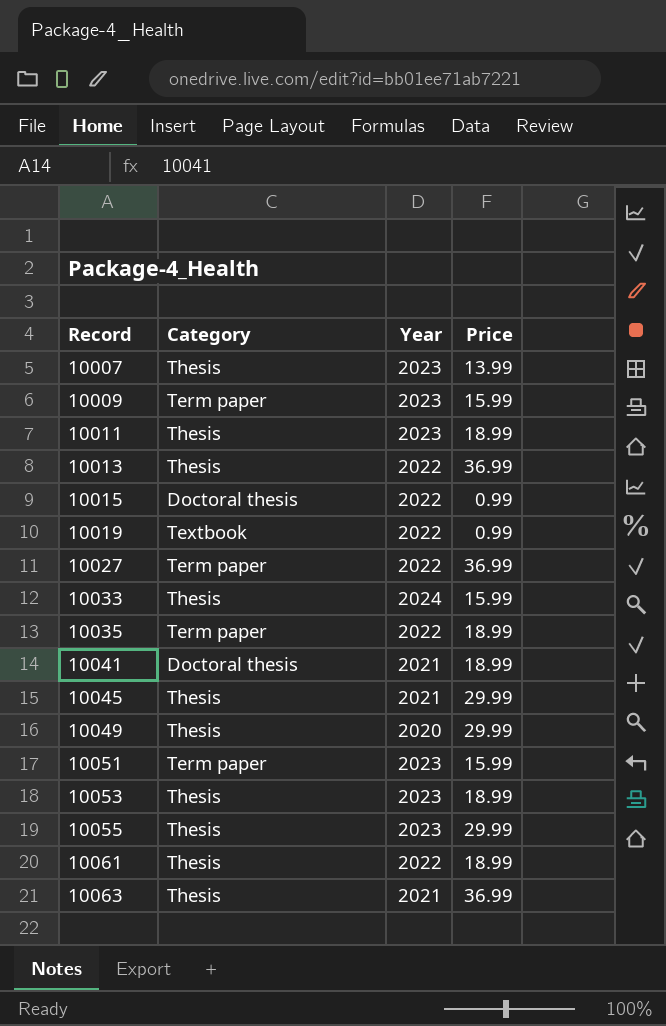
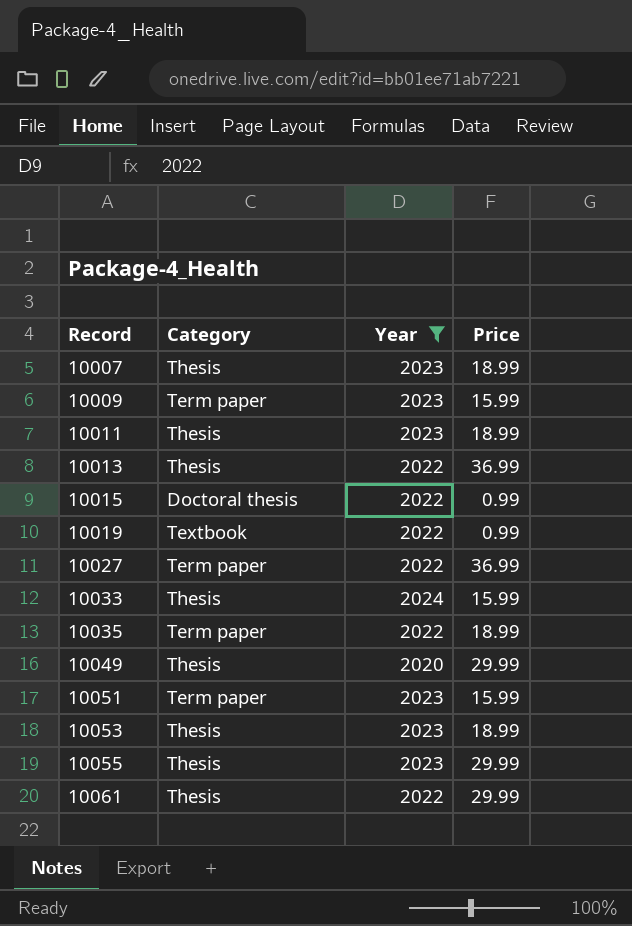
filter: none -> Year != 2021
10007 | Price: 13.99 -> 18.99
10061 | Price: 18.99 -> 29.99

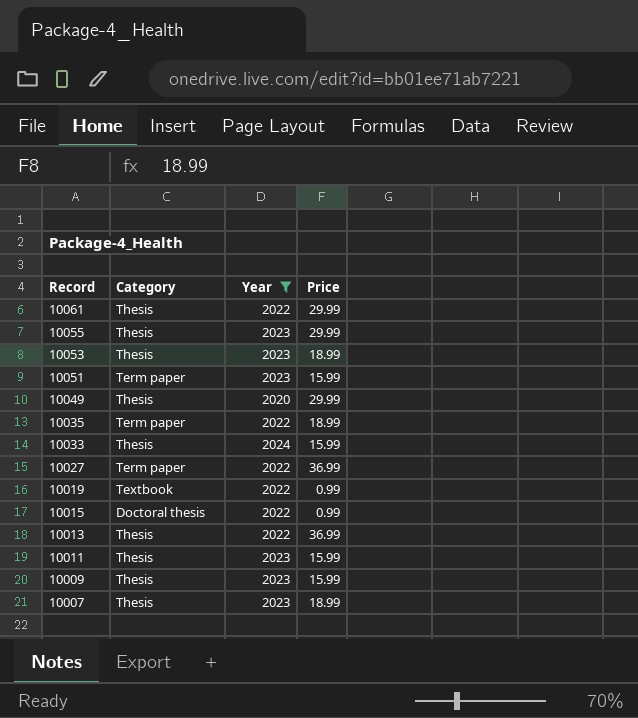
row order: Record ascending -> Record descending
10011 | Price: 18.99 -> 15.99
10009 | Category: Term paper -> Thesis

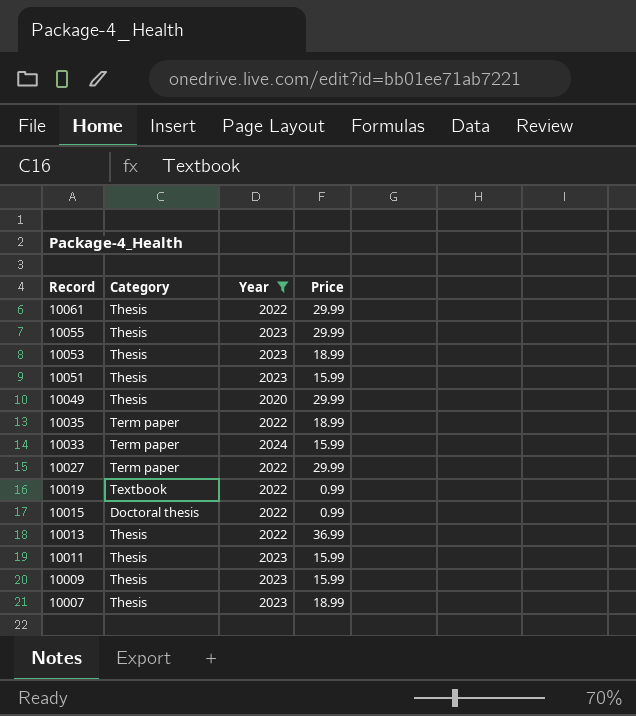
10051 | Category: Term paper -> Thesis
10033 | Category: Thesis -> Term paper
10027 | Price: 36.99 -> 29.99

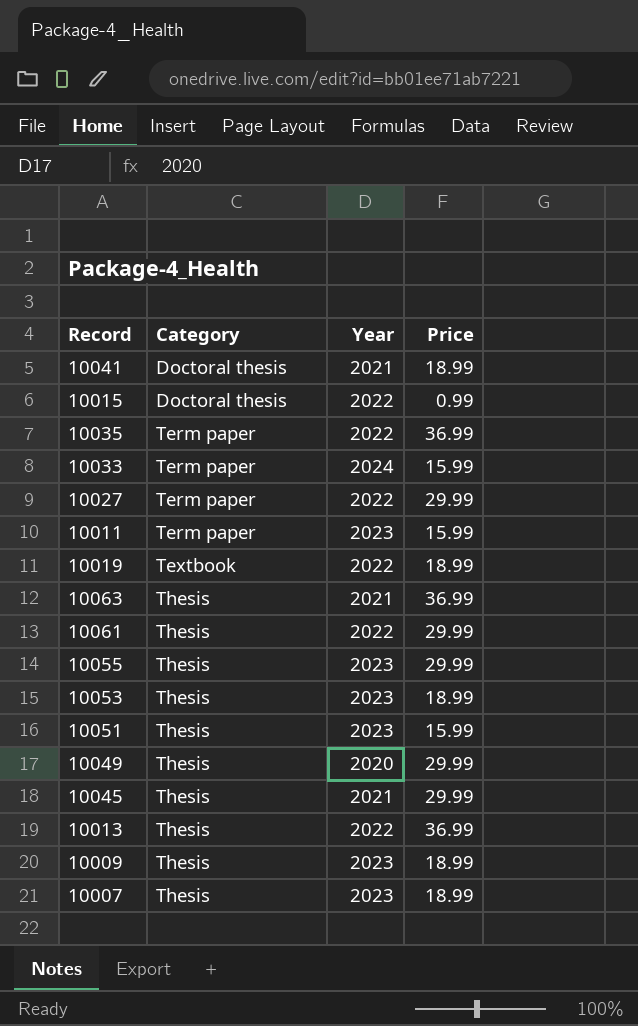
filter: Year != 2021 -> none
row order: Record descending -> Category ascending
10035 | Price: 18.99 -> 36.99
10011 | Category: Thesis -> Term paper
10019 | Price: 0.99 -> 18.99
10009 | Price: 15.99 -> 18.99

